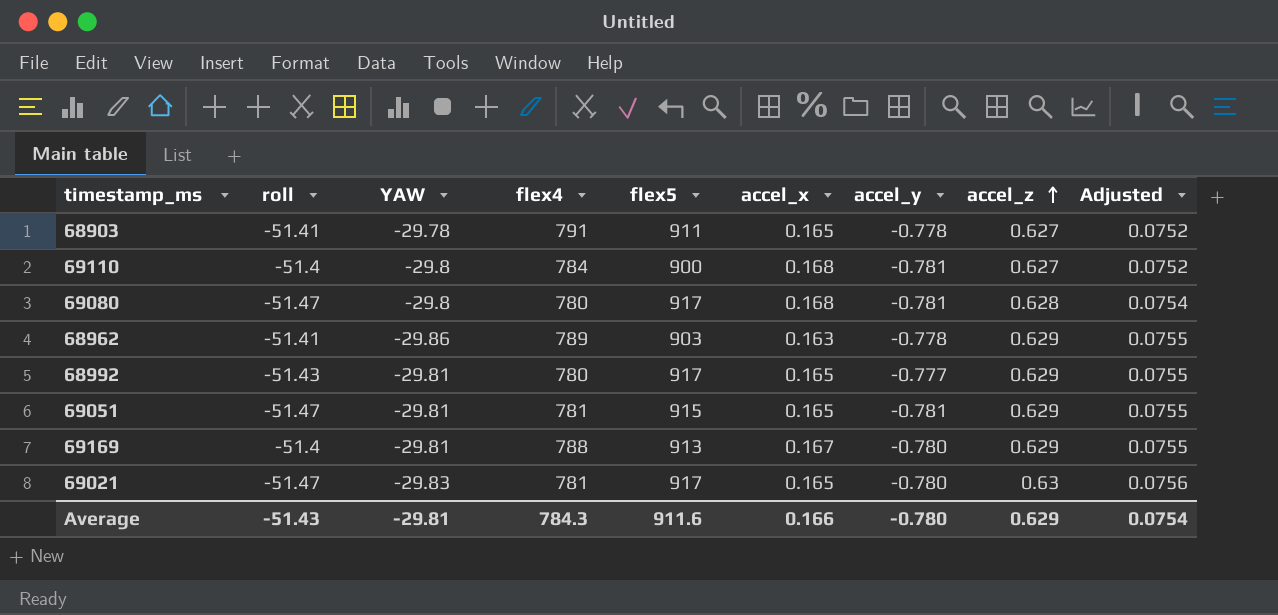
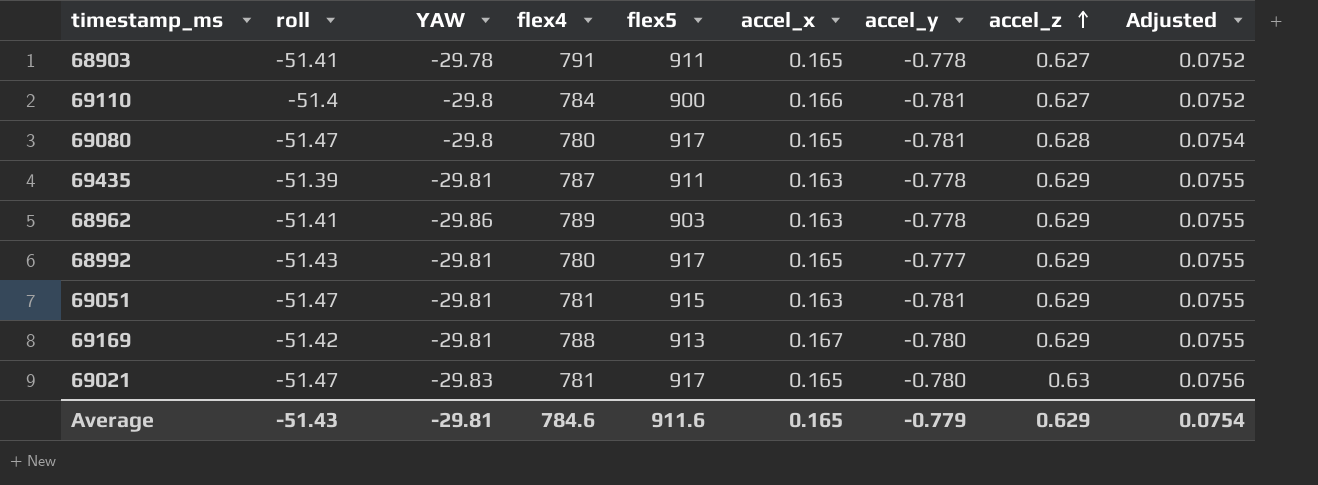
69110 | accel_x: 0.168 -> 0.166
69080 | accel_x: 0.168 -> 0.165
row 69435: none -> -51.39 | -29.81 | 787 | 911 | 0.163 | -0.778 | 0.629 | 0.0755
69051 | accel_x: 0.165 -> 0.163
69169 | roll: -51.4 -> -51.42
Average | flex4: 784.3 -> 784.6
Average | accel_x: 0.166 -> 0.165
Average | accel_y: -0.780 -> -0.779

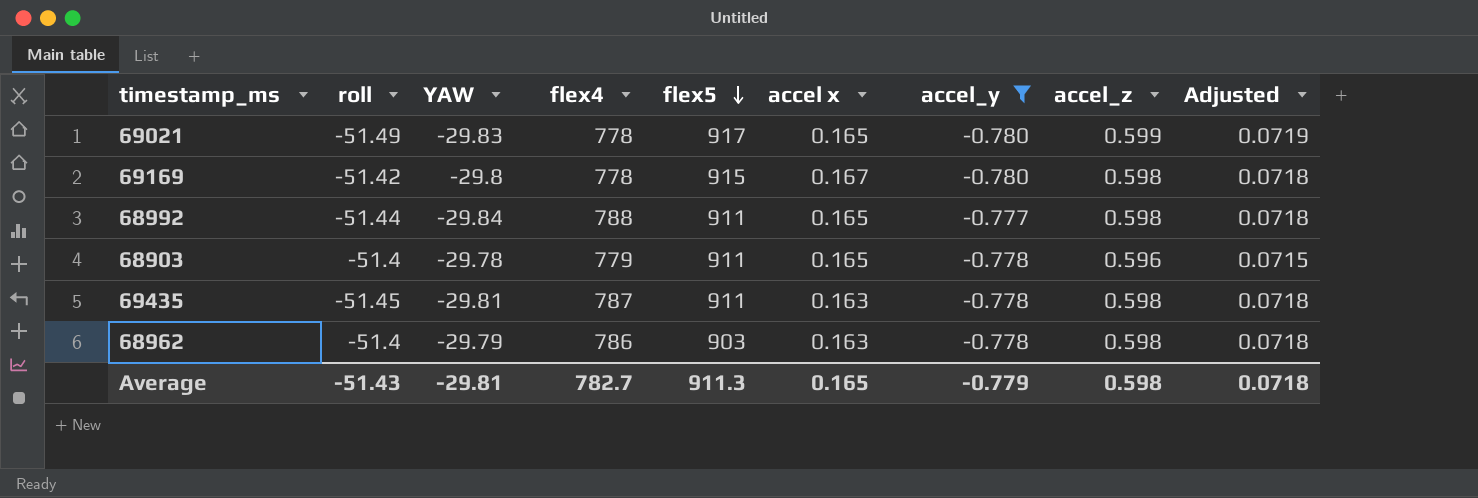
filter: none -> accel_y != -0.781
row order: accel_z ascending -> flex5 descending
column name: accel_x -> accel x
69021 | roll: -51.47 -> -51.49
69021 | flex4: 781 -> 778
69021 | accel_z: 0.63 -> 0.599
69021 | Adjusted: 0.0756 -> 0.0719
69169 | YAW: -29.81 -> -29.8
69169 | flex4: 788 -> 778
69169 | flex5: 913 -> 915
69169 | accel_z: 0.629 -> 0.598
69169 | Adjusted: 0.0755 -> 0.0718
68992 | roll: -51.43 -> -51.44
68992 | YAW: -29.81 -> -29.84
68992 | flex4: 780 -> 788
68992 | flex5: 917 -> 911
68992 | accel_z: 0.629 -> 0.598
68992 | Adjusted: 0.0755 -> 0.0718
68903 | roll: -51.41 -> -51.4
68903 | flex4: 791 -> 779
68903 | accel_z: 0.627 -> 0.596
68903 | Adjusted: 0.0752 -> 0.0715
69435 | roll: -51.39 -> -51.45
69435 | accel_z: 0.629 -> 0.598
69435 | Adjusted: 0.0755 -> 0.0718
68962 | roll: -51.41 -> -51.4
68962 | YAW: -29.86 -> -29.79
68962 | flex4: 789 -> 786
68962 | accel_z: 0.629 -> 0.598
68962 | Adjusted: 0.0755 -> 0.0718
Average | flex4: 784.6 -> 782.7
Average | flex5: 911.6 -> 911.3
Average | accel_z: 0.629 -> 0.598
Average | Adjusted: 0.0754 -> 0.0718

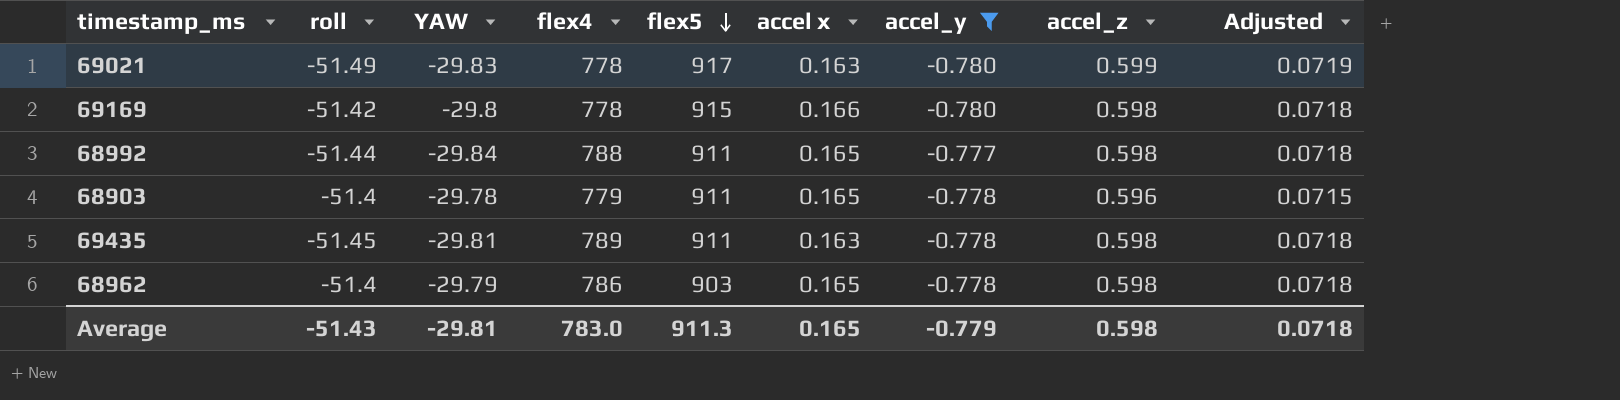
69021 | accel x: 0.165 -> 0.163
69169 | accel x: 0.167 -> 0.166
69435 | flex4: 787 -> 789
68962 | accel x: 0.163 -> 0.165
Average | flex4: 782.7 -> 783.0

